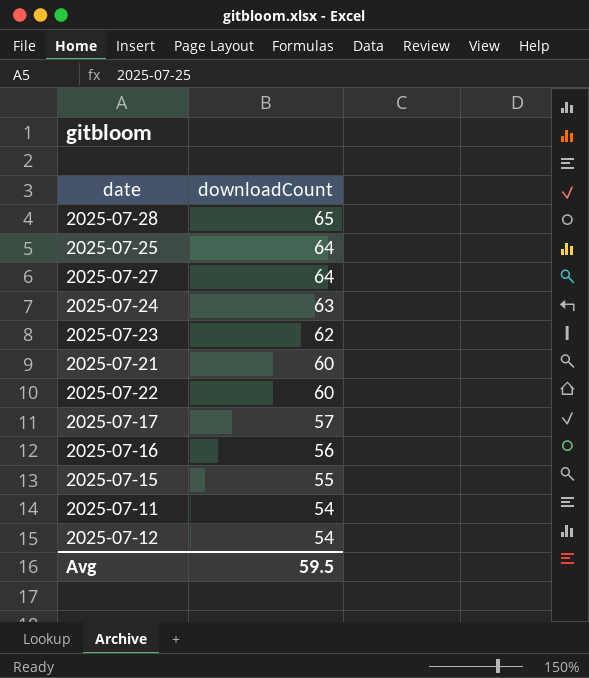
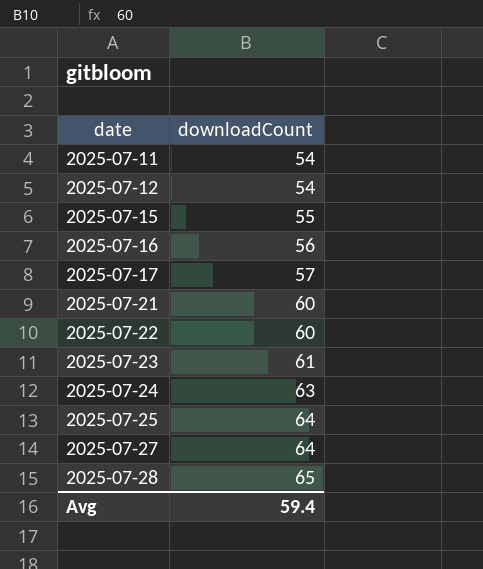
row order: downloadCount descending -> date ascending
2025-07-23 | downloadCount: 62 -> 61
Avg | downloadCount: 59.5 -> 59.4

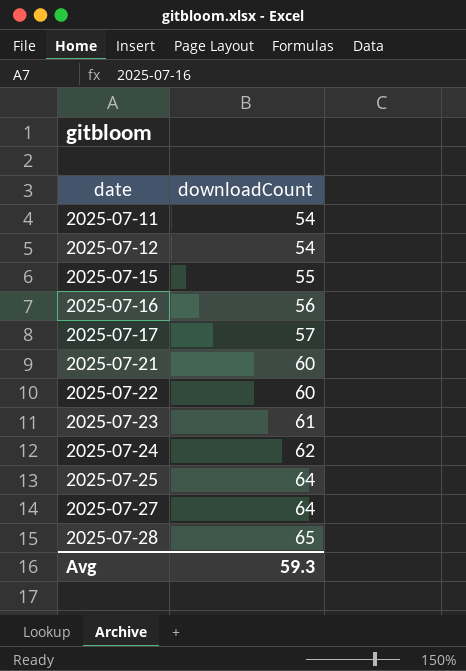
2025-07-24 | downloadCount: 63 -> 62
Avg | downloadCount: 59.4 -> 59.3

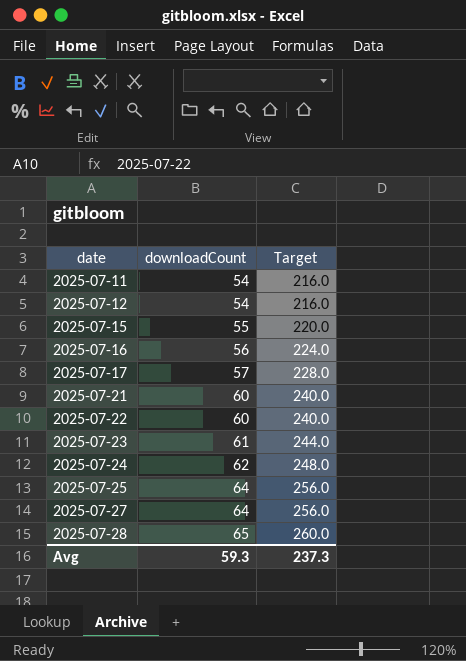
column Target | formula: none -> [downloadCount] * 4

